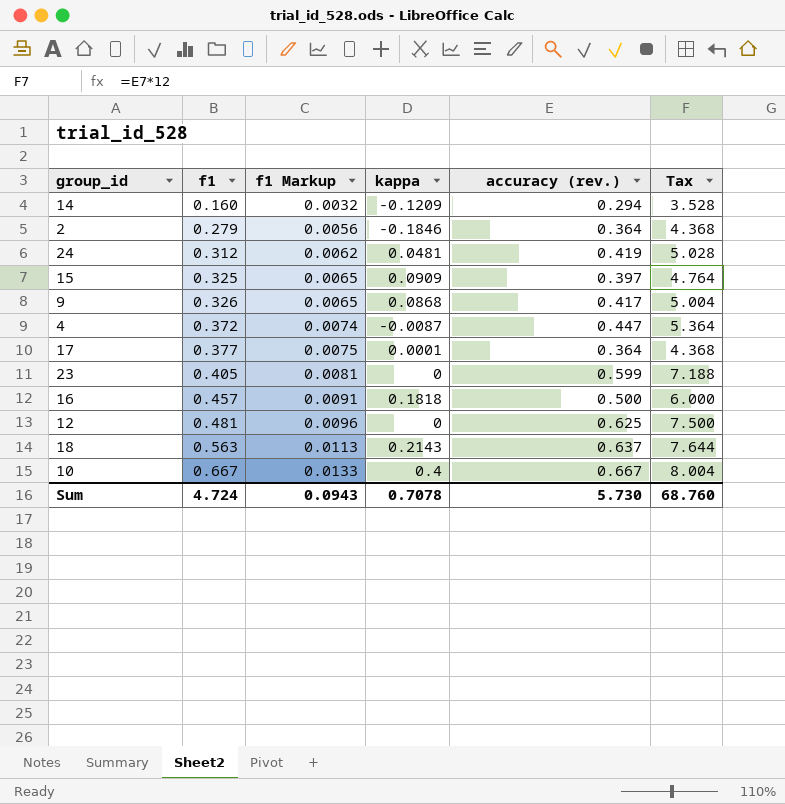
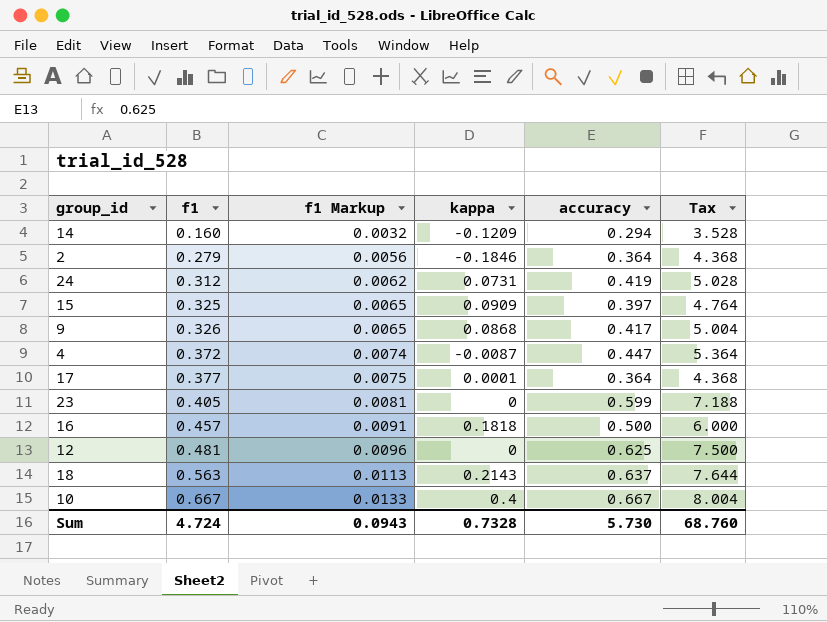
column name: accuracy (rev.) -> accuracy
24 | kappa: 0.0481 -> 0.0731
Sum | kappa: 0.7078 -> 0.7328

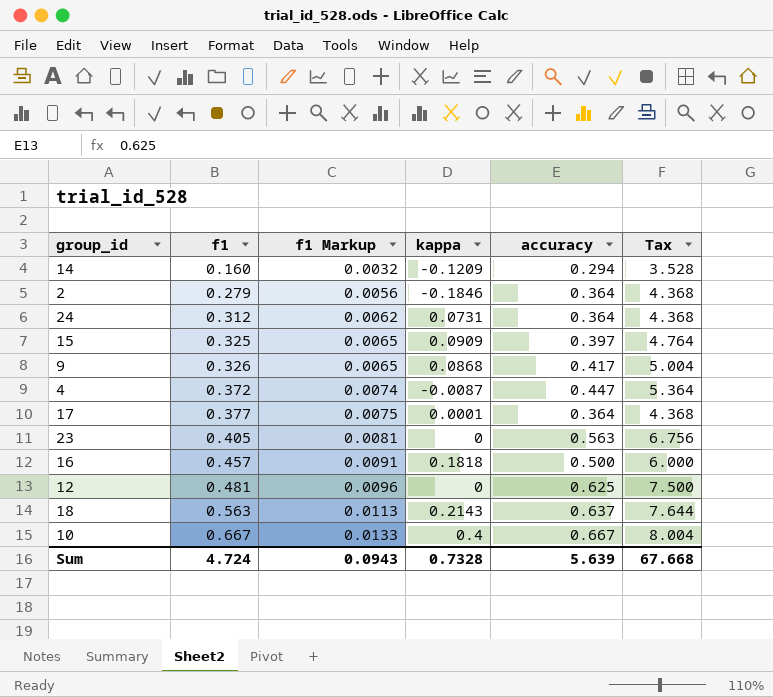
24 | accuracy: 0.419 -> 0.364
24 | Tax: 5.028 -> 4.368
23 | accuracy: 0.599 -> 0.563
23 | Tax: 7.188 -> 6.756
Sum | accuracy: 5.730 -> 5.639
Sum | Tax: 68.760 -> 67.668

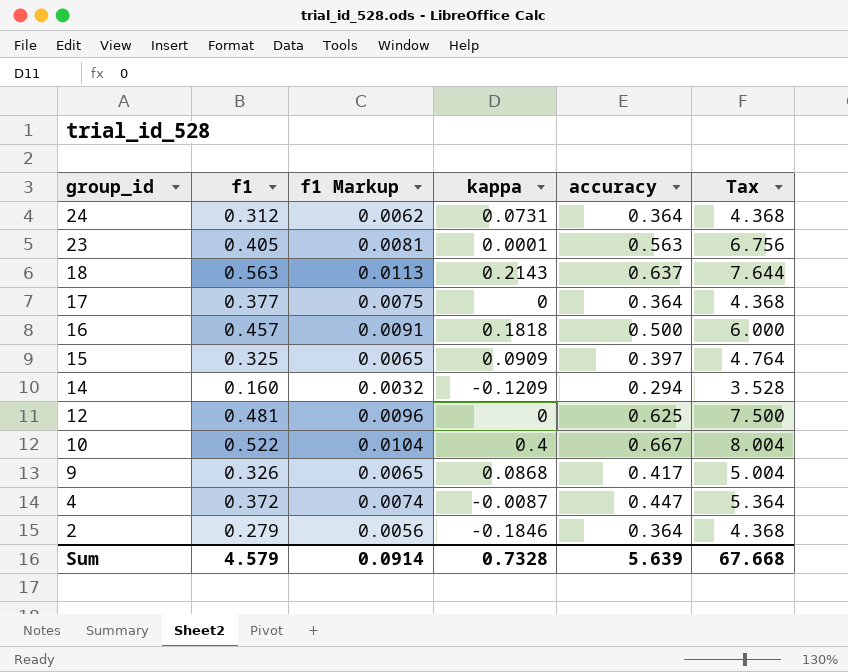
row order: f1 ascending -> group_id descending
23 | kappa: 0 -> 0.0001
17 | kappa: 0.0001 -> 0
10 | f1: 0.667 -> 0.522
10 | f1 Markup: 0.0133 -> 0.0104
Sum | f1: 4.724 -> 4.579
Sum | f1 Markup: 0.0943 -> 0.0914

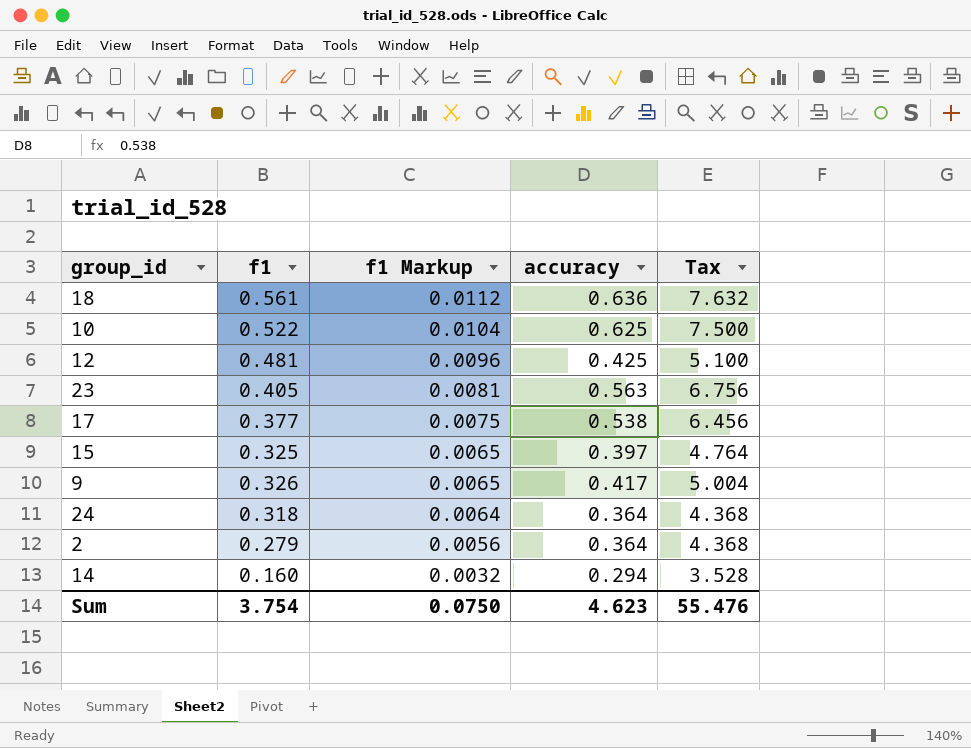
row order: group_id descending -> f1 Markup descending
column kappa | position: 4 -> none
row 16: 0.457 | 0.0091 | 0.1818 | 0.500 | 6.000 -> none
row 4: 0.372 | 0.0074 | -0.0087 | 0.447 | 5.364 -> none
18 | f1: 0.563 -> 0.561
18 | f1 Markup: 0.0113 -> 0.0112
18 | accuracy: 0.637 -> 0.636
18 | Tax: 7.644 -> 7.632
10 | accuracy: 0.667 -> 0.625
10 | Tax: 8.004 -> 7.500
12 | accuracy: 0.625 -> 0.425
12 | Tax: 7.500 -> 5.100
17 | accuracy: 0.364 -> 0.538
17 | Tax: 4.368 -> 6.456
24 | f1: 0.312 -> 0.318
24 | f1 Markup: 0.0062 -> 0.0064
Sum | f1: 4.579 -> 3.754
Sum | f1 Markup: 0.0914 -> 0.0750
Sum | accuracy: 5.639 -> 4.623
Sum | Tax: 67.668 -> 55.476

